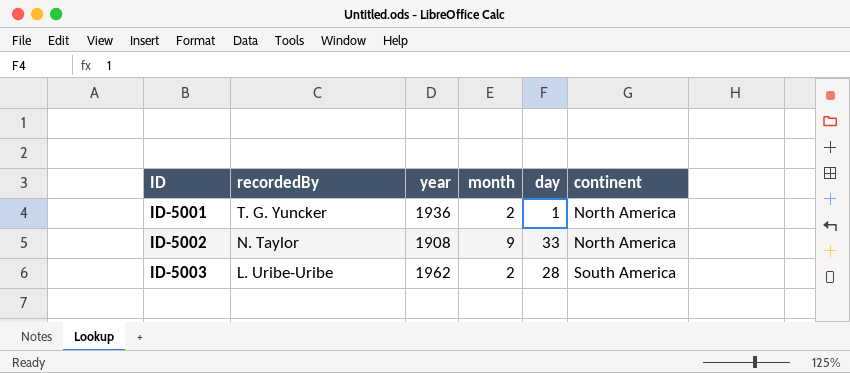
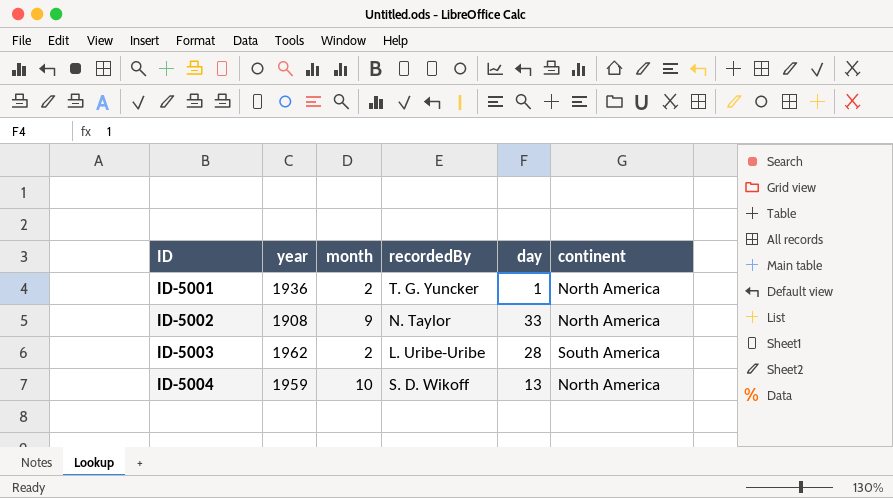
column recordedBy | position: 2 -> 4
row ID-5004: none -> 1959 | 10 | S. D. Wikoff | 13 | North America

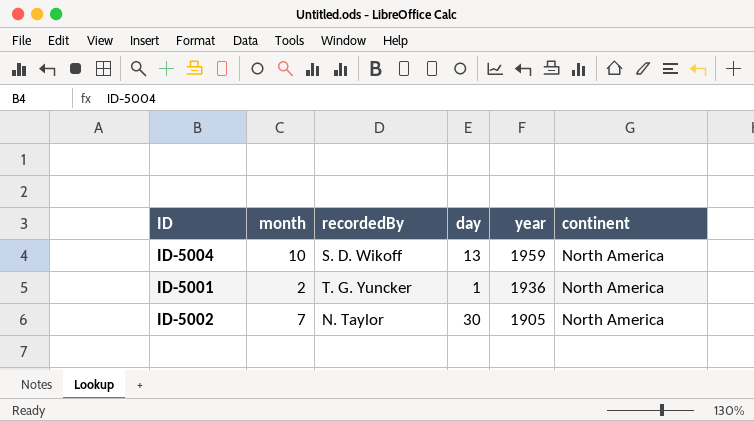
row order: ID ascending -> year descending
column year | position: 2 -> 5
row ID-5003: 1962 | 2 | L. Uribe-Uribe | 28 | South America -> none
ID-5002 | month: 9 -> 7
ID-5002 | day: 33 -> 30
ID-5002 | year: 1908 -> 1905

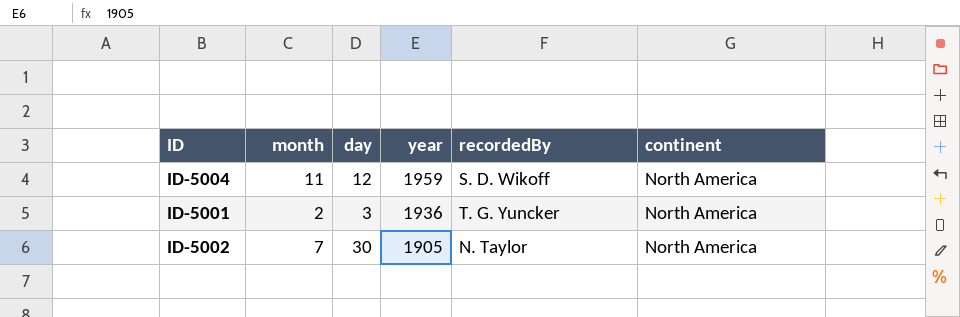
column recordedBy | position: 3 -> 5
ID-5004 | month: 10 -> 11
ID-5004 | day: 13 -> 12
ID-5001 | day: 1 -> 3

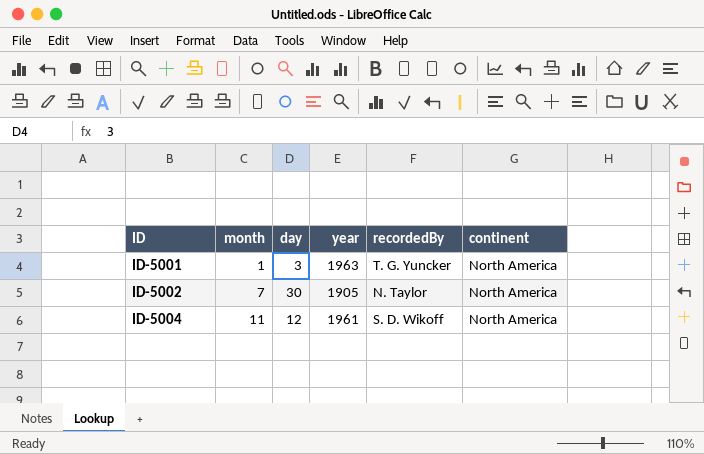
row order: year descending -> ID ascending
ID-5001 | month: 2 -> 1
ID-5001 | year: 1936 -> 1963
ID-5004 | year: 1959 -> 1961

